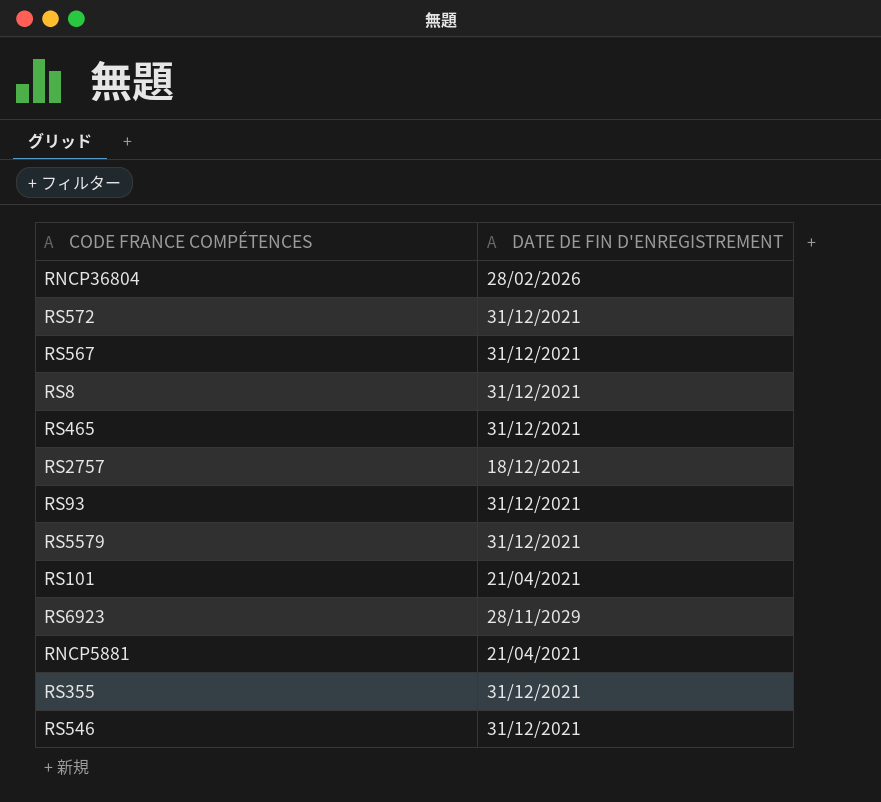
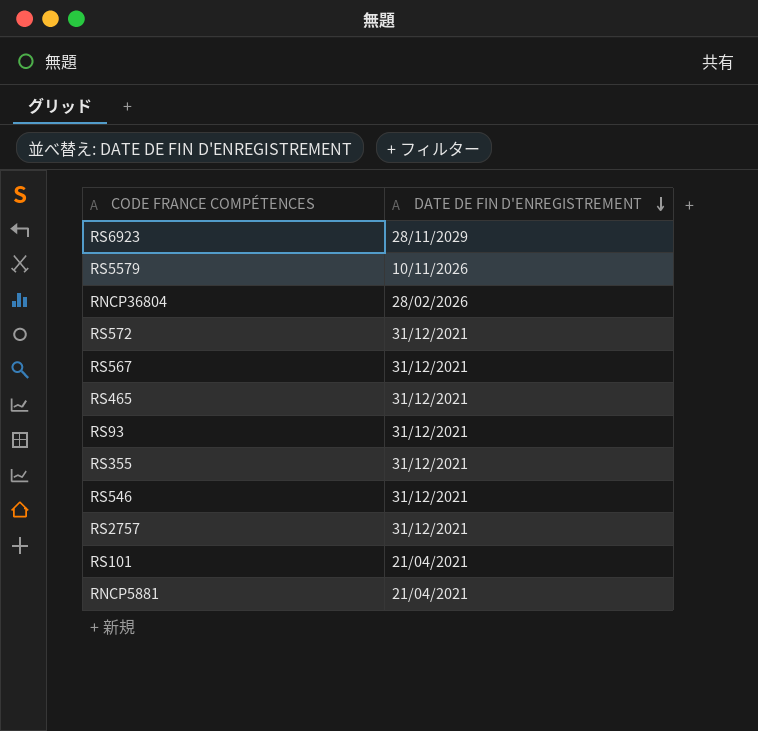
row order: none -> DATE DE FIN D'ENREGISTREMENT descending
row RS8: 31/12/2021 -> none
RS5579 | DATE DE FIN D'ENREGISTREMENT: 31/12/2021 -> 10/11/2026
RS2757 | DATE DE FIN D'ENREGISTREMENT: 18/12/2021 -> 31/12/2021

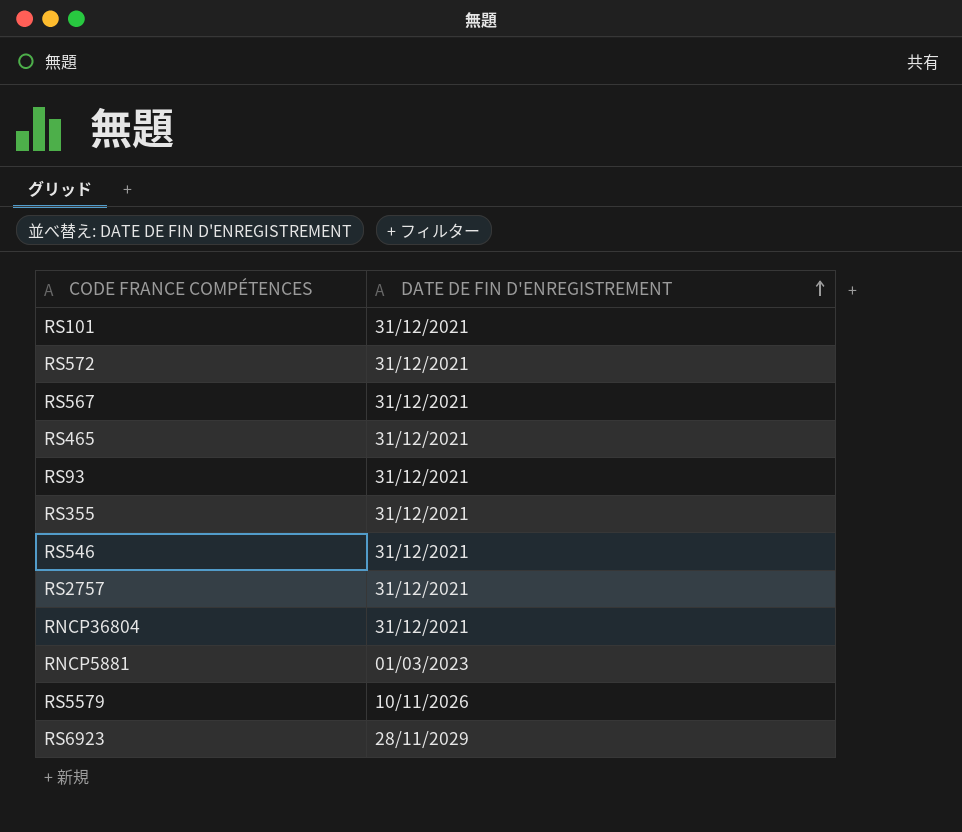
row order: DATE DE FIN D'ENREGISTREMENT descending -> DATE DE FIN D'ENREGISTREMENT ascending
RS101 | DATE DE FIN D'ENREGISTREMENT: 21/04/2021 -> 31/12/2021
RNCP36804 | DATE DE FIN D'ENREGISTREMENT: 28/02/2026 -> 31/12/2021
RNCP5881 | DATE DE FIN D'ENREGISTREMENT: 21/04/2021 -> 01/03/2023

